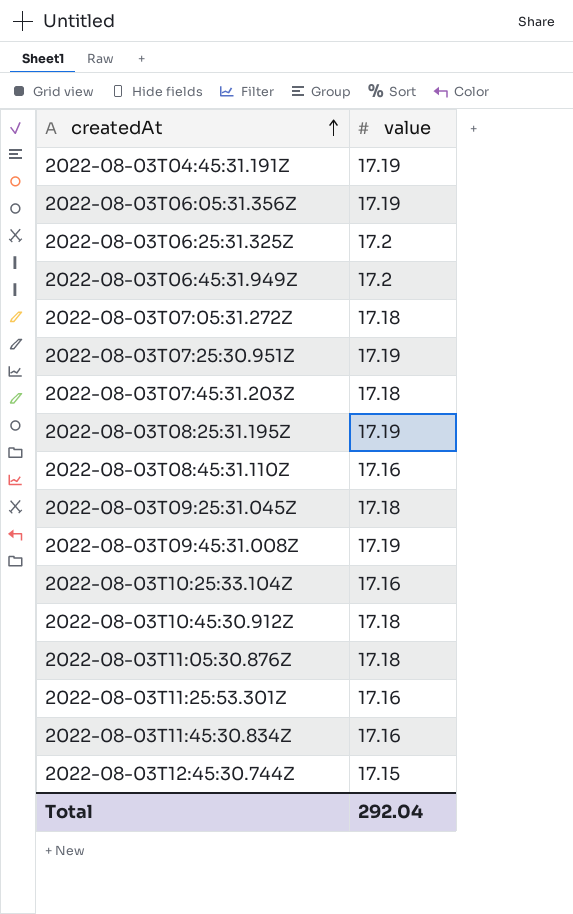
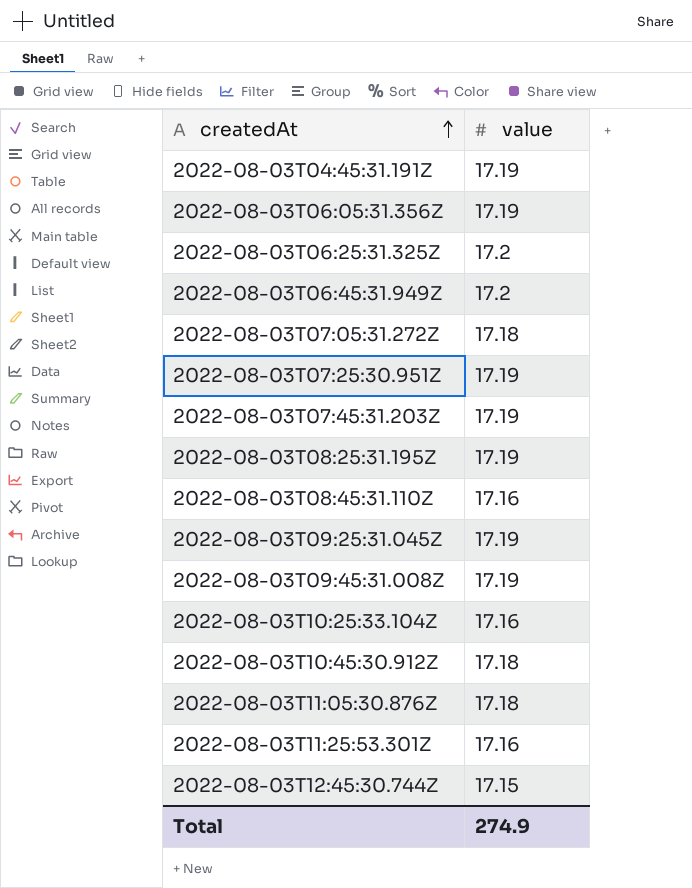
row 2022-08-03T11:45:30.834Z: 17.16 -> none
2022-08-03T07:45:31.203Z | value: 17.18 -> 17.19
2022-08-03T09:25:31.045Z | value: 17.18 -> 17.19
Total | value: 292.04 -> 274.9

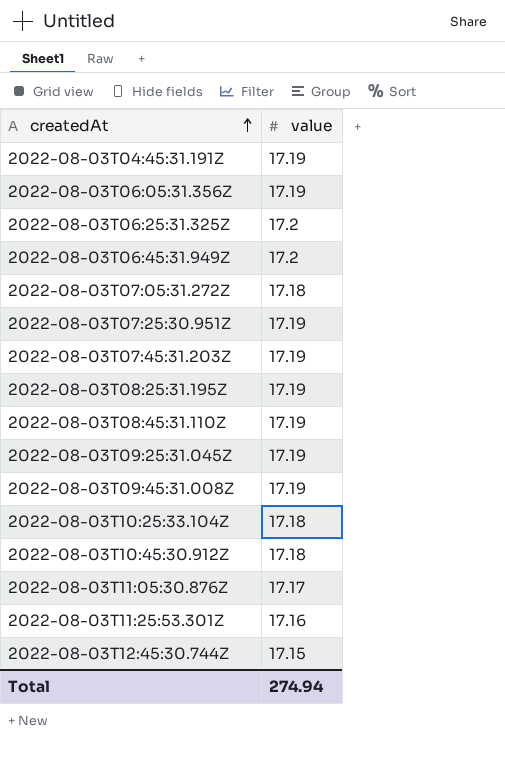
2022-08-03T08:45:31.110Z | value: 17.16 -> 17.19
2022-08-03T10:25:33.104Z | value: 17.16 -> 17.18
2022-08-03T11:05:30.876Z | value: 17.18 -> 17.17
Total | value: 274.9 -> 274.94

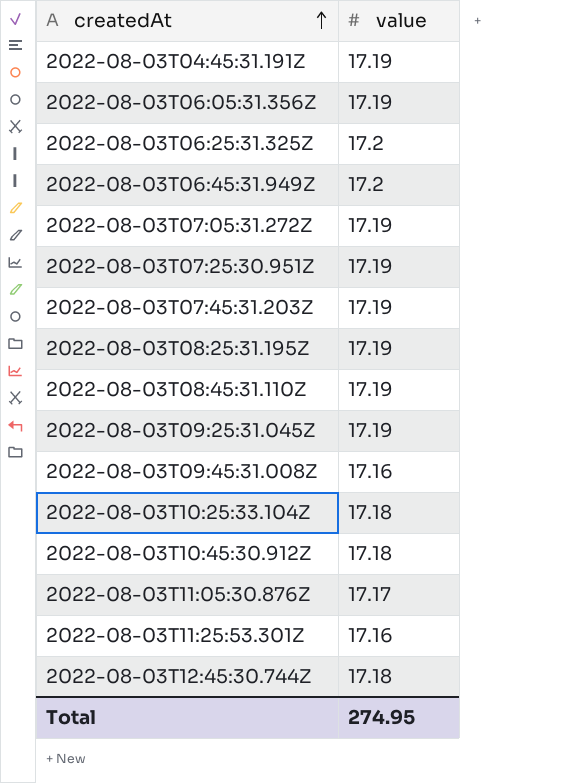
2022-08-03T07:05:31.272Z | value: 17.18 -> 17.19
2022-08-03T09:45:31.008Z | value: 17.19 -> 17.16
2022-08-03T12:45:30.744Z | value: 17.15 -> 17.18
Total | value: 274.94 -> 274.95

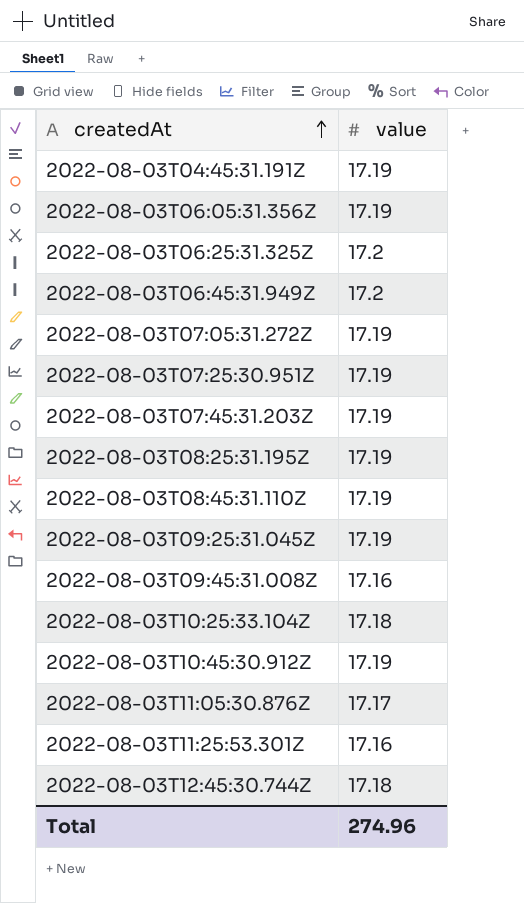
2022-08-03T10:45:30.912Z | value: 17.18 -> 17.19
Total | value: 274.95 -> 274.96

